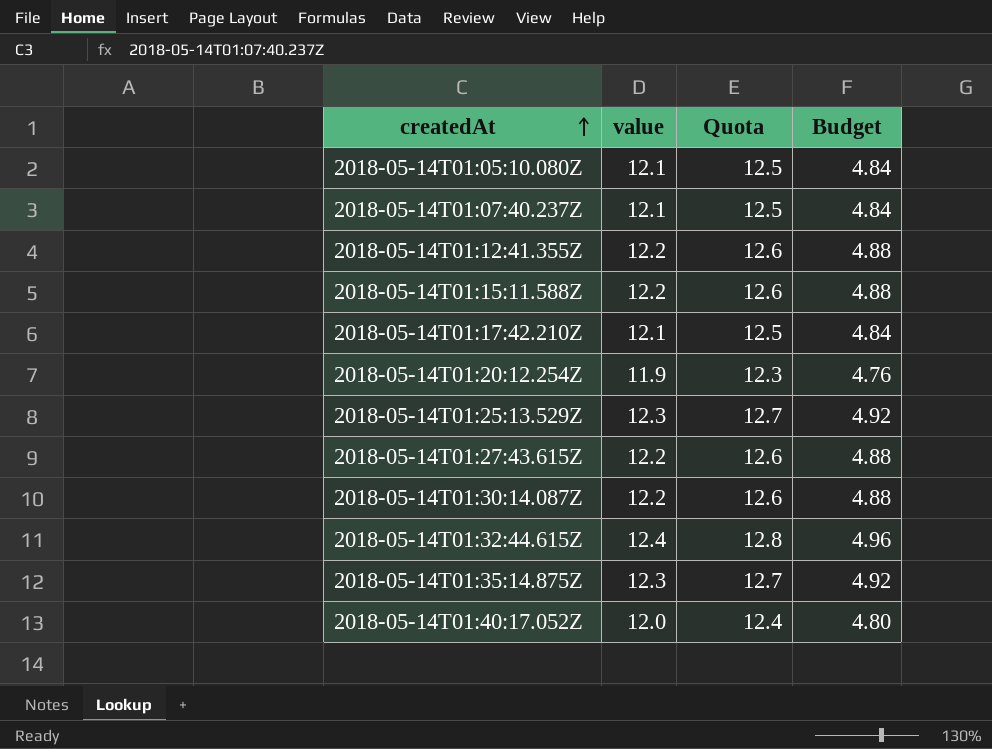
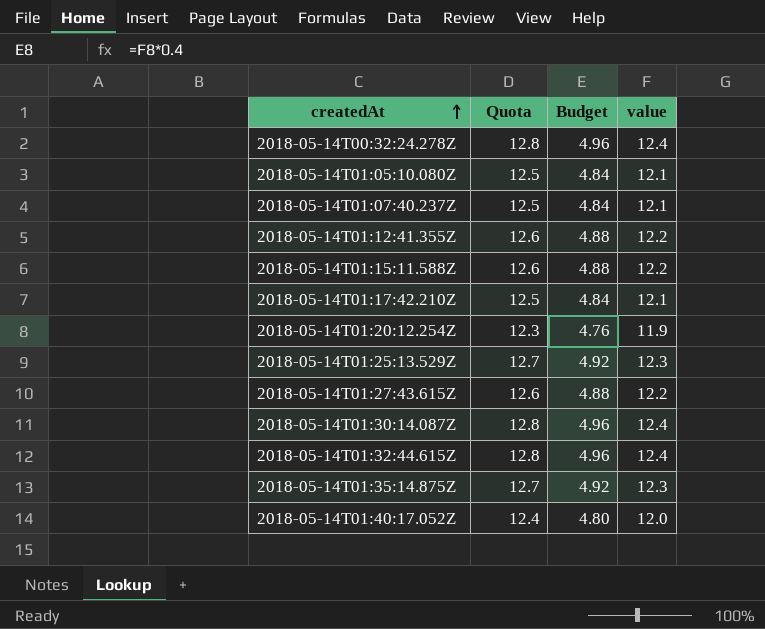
column value | position: 2 -> 4
row 2018-05-14T00:32:24.278Z: none -> 12.8 | 4.96 | 12.4
2018-05-14T01:30:14.087Z | Quota: 12.6 -> 12.8
2018-05-14T01:30:14.087Z | Budget: 4.88 -> 4.96
2018-05-14T01:30:14.087Z | value: 12.2 -> 12.4

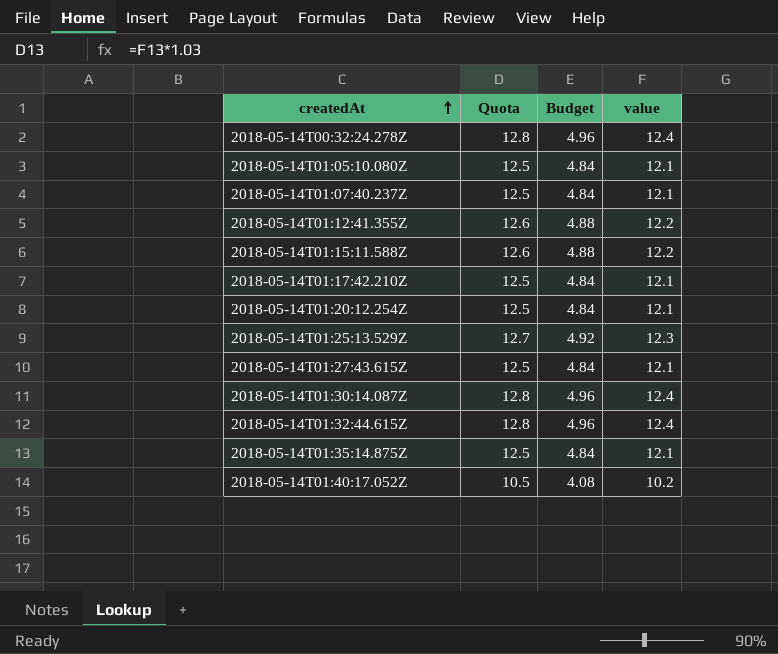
2018-05-14T01:20:12.254Z | Quota: 12.3 -> 12.5
2018-05-14T01:20:12.254Z | Budget: 4.76 -> 4.84
2018-05-14T01:20:12.254Z | value: 11.9 -> 12.1
2018-05-14T01:27:43.615Z | Quota: 12.6 -> 12.5
2018-05-14T01:27:43.615Z | Budget: 4.88 -> 4.84
2018-05-14T01:27:43.615Z | value: 12.2 -> 12.1
2018-05-14T01:35:14.875Z | Quota: 12.7 -> 12.5
2018-05-14T01:35:14.875Z | Budget: 4.92 -> 4.84
2018-05-14T01:35:14.875Z | value: 12.3 -> 12.1
2018-05-14T01:40:17.052Z | Quota: 12.4 -> 10.5
2018-05-14T01:40:17.052Z | Budget: 4.80 -> 4.08
2018-05-14T01:40:17.052Z | value: 12.0 -> 10.2

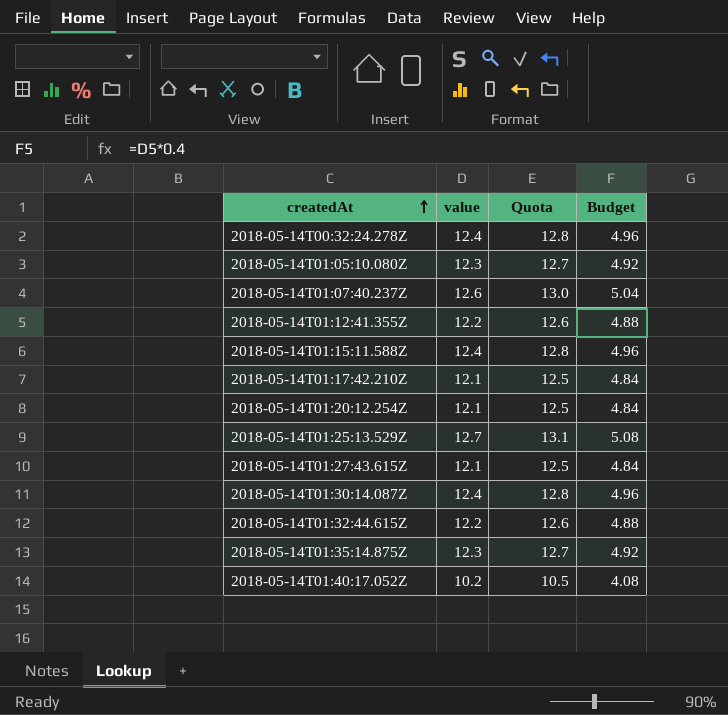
column value | position: 4 -> 2
2018-05-14T01:05:10.080Z | value: 12.1 -> 12.3
2018-05-14T01:05:10.080Z | Quota: 12.5 -> 12.7
2018-05-14T01:05:10.080Z | Budget: 4.84 -> 4.92
2018-05-14T01:07:40.237Z | value: 12.1 -> 12.6
2018-05-14T01:07:40.237Z | Quota: 12.5 -> 13.0
2018-05-14T01:07:40.237Z | Budget: 4.84 -> 5.04
2018-05-14T01:15:11.588Z | value: 12.2 -> 12.4
2018-05-14T01:15:11.588Z | Quota: 12.6 -> 12.8
2018-05-14T01:15:11.588Z | Budget: 4.88 -> 4.96
2018-05-14T01:25:13.529Z | value: 12.3 -> 12.7
2018-05-14T01:25:13.529Z | Quota: 12.7 -> 13.1
2018-05-14T01:25:13.529Z | Budget: 4.92 -> 5.08
2018-05-14T01:32:44.615Z | value: 12.4 -> 12.2
2018-05-14T01:32:44.615Z | Quota: 12.8 -> 12.6
2018-05-14T01:32:44.615Z | Budget: 4.96 -> 4.88
2018-05-14T01:35:14.875Z | value: 12.1 -> 12.3
2018-05-14T01:35:14.875Z | Quota: 12.5 -> 12.7
2018-05-14T01:35:14.875Z | Budget: 4.84 -> 4.92

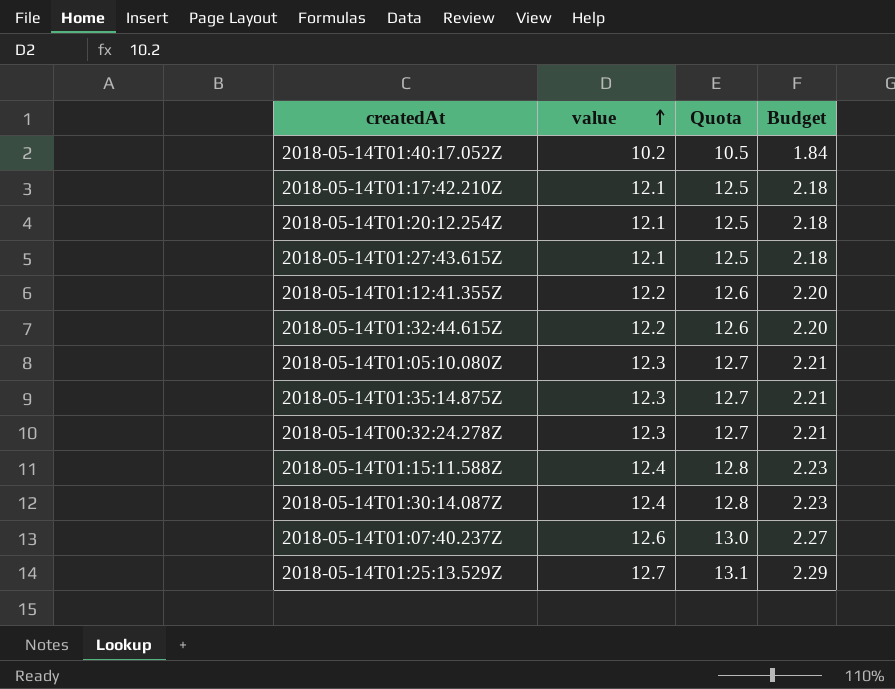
row order: createdAt ascending -> value ascending
column Budget | formula: [value] * 0.4 -> [value] * 0.18
2018-05-14T00:32:24.278Z | value: 12.4 -> 12.3
2018-05-14T00:32:24.278Z | Quota: 12.8 -> 12.7

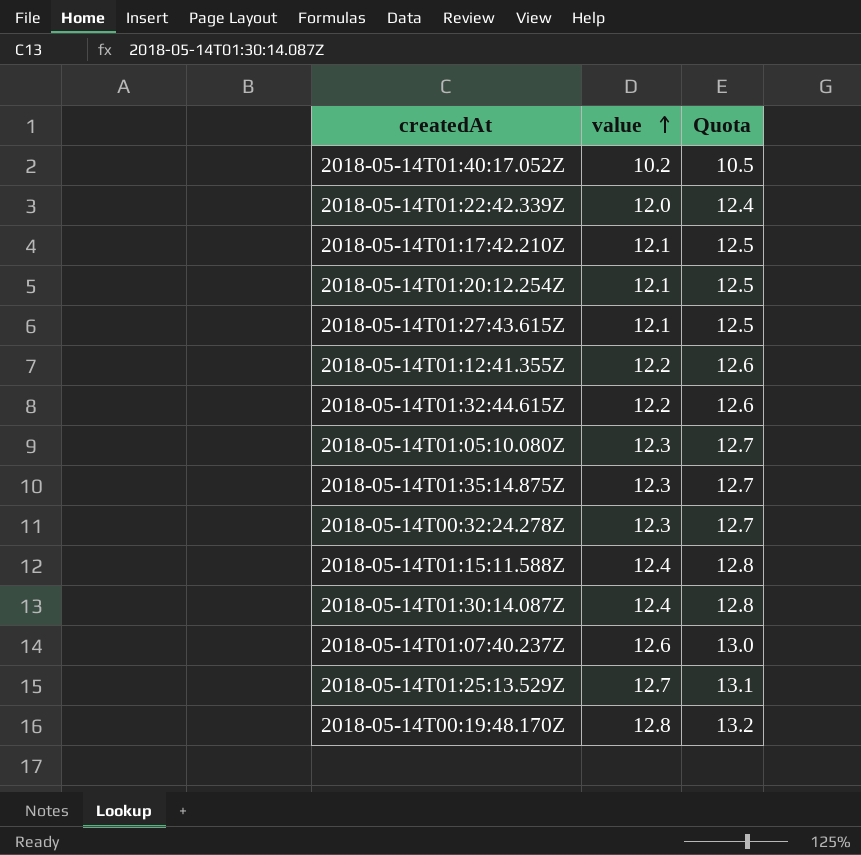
column Budget | formula: [value] * 0.18 -> none
row 2018-05-14T01:22:42.339Z: none -> 12.0 | 12.4
row 2018-05-14T00:19:48.170Z: none -> 12.8 | 13.2

